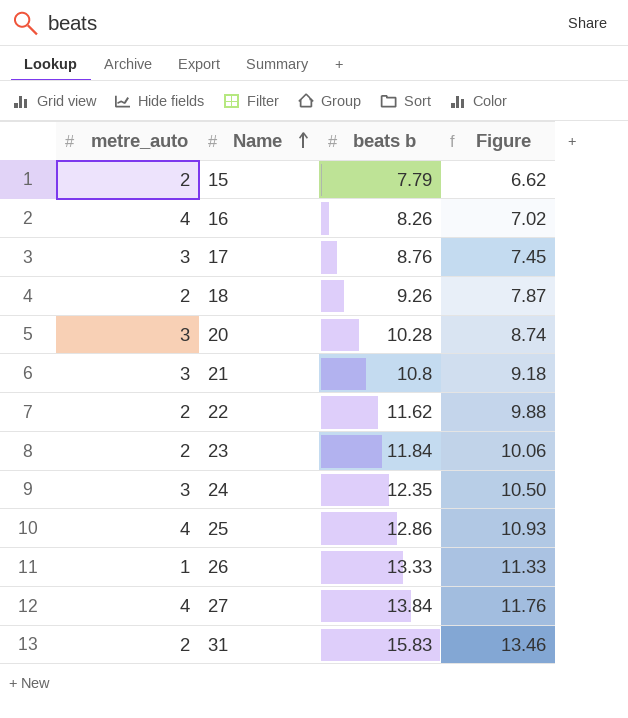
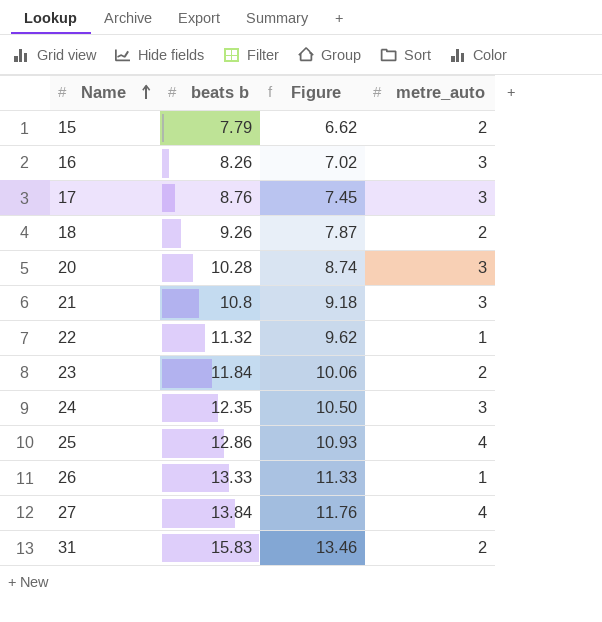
column metre_auto | position: 1 -> 4
16 | metre_auto: 4 -> 3
22 | beats b: 11.62 -> 11.32
22 | Figure: 9.88 -> 9.62
22 | metre_auto: 2 -> 1

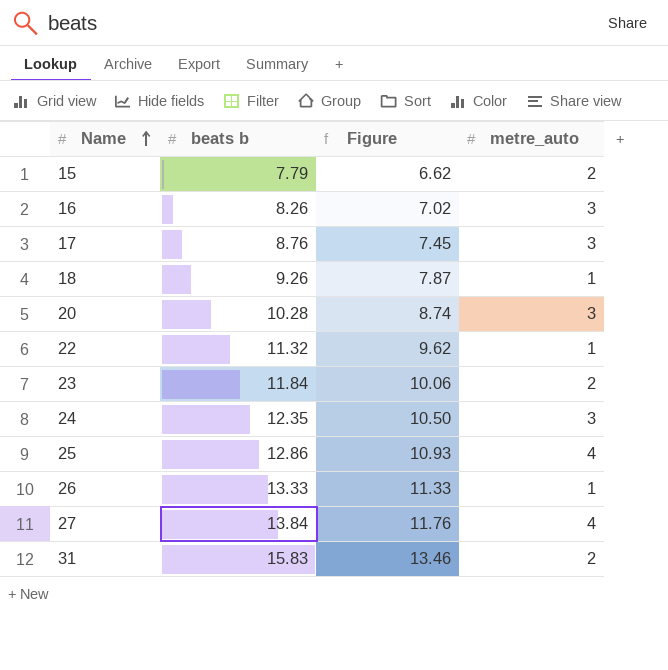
row 21: 10.8 | 9.18 | 3 -> none
18 | metre_auto: 2 -> 1

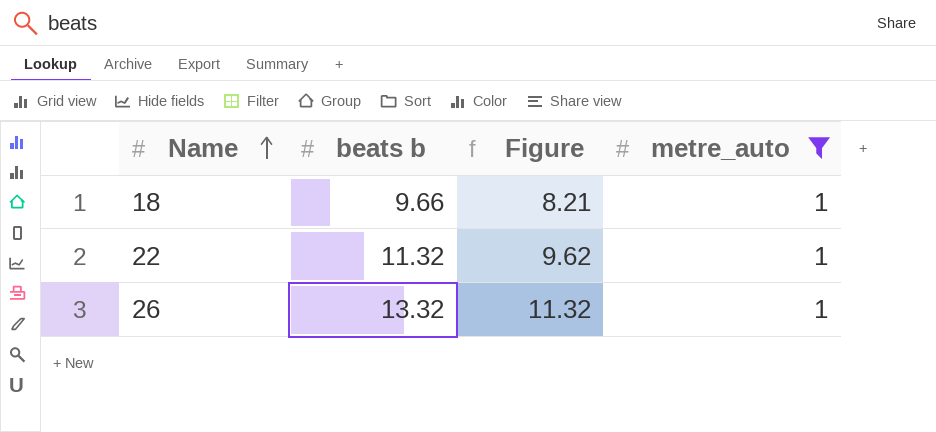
filter: none -> metre_auto = 1
18 | beats b: 9.26 -> 9.66
18 | Figure: 7.87 -> 8.21
26 | beats b: 13.33 -> 13.32
26 | Figure: 11.33 -> 11.32

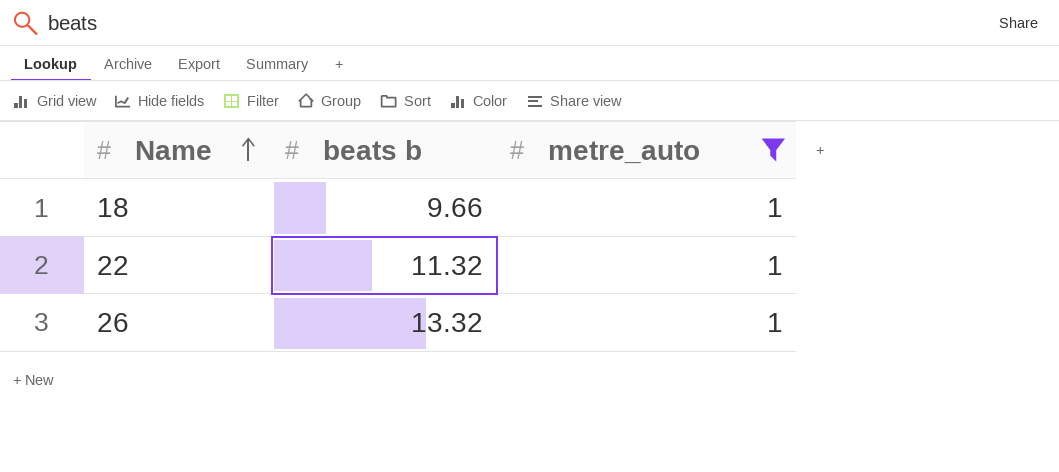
column Figure | formula: [beats b] * 0.85 -> none

